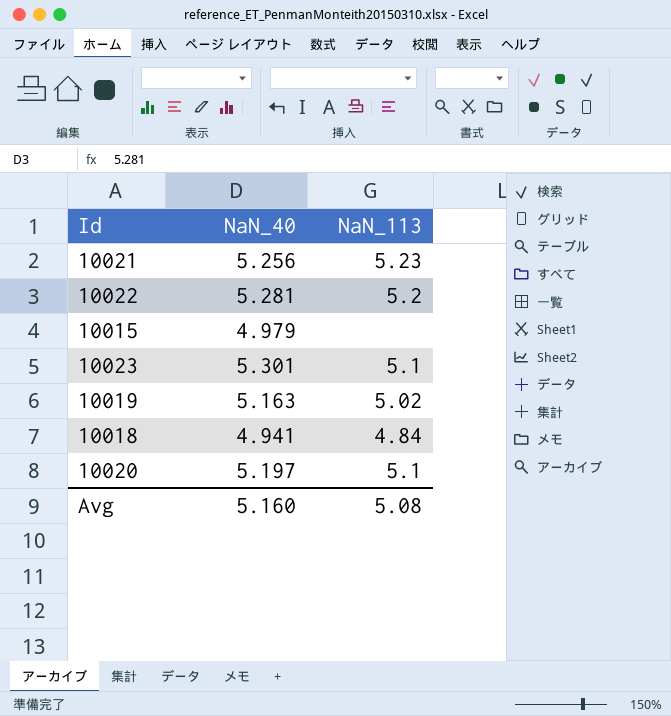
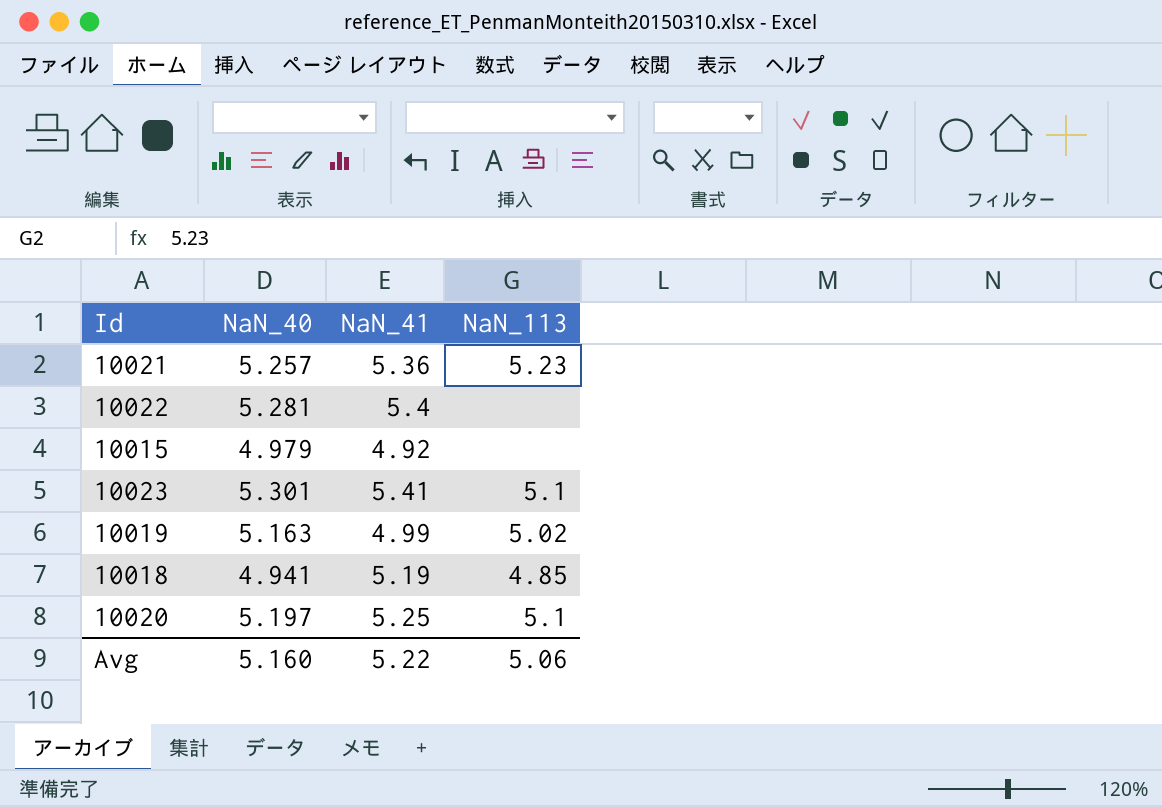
column NaN_41 | position: none -> 3
10021 | NaN_40: 5.256 -> 5.257
10022 | NaN_113: 5.2 -> none
10018 | NaN_113: 4.84 -> 4.85
Avg | NaN_113: 5.08 -> 5.06

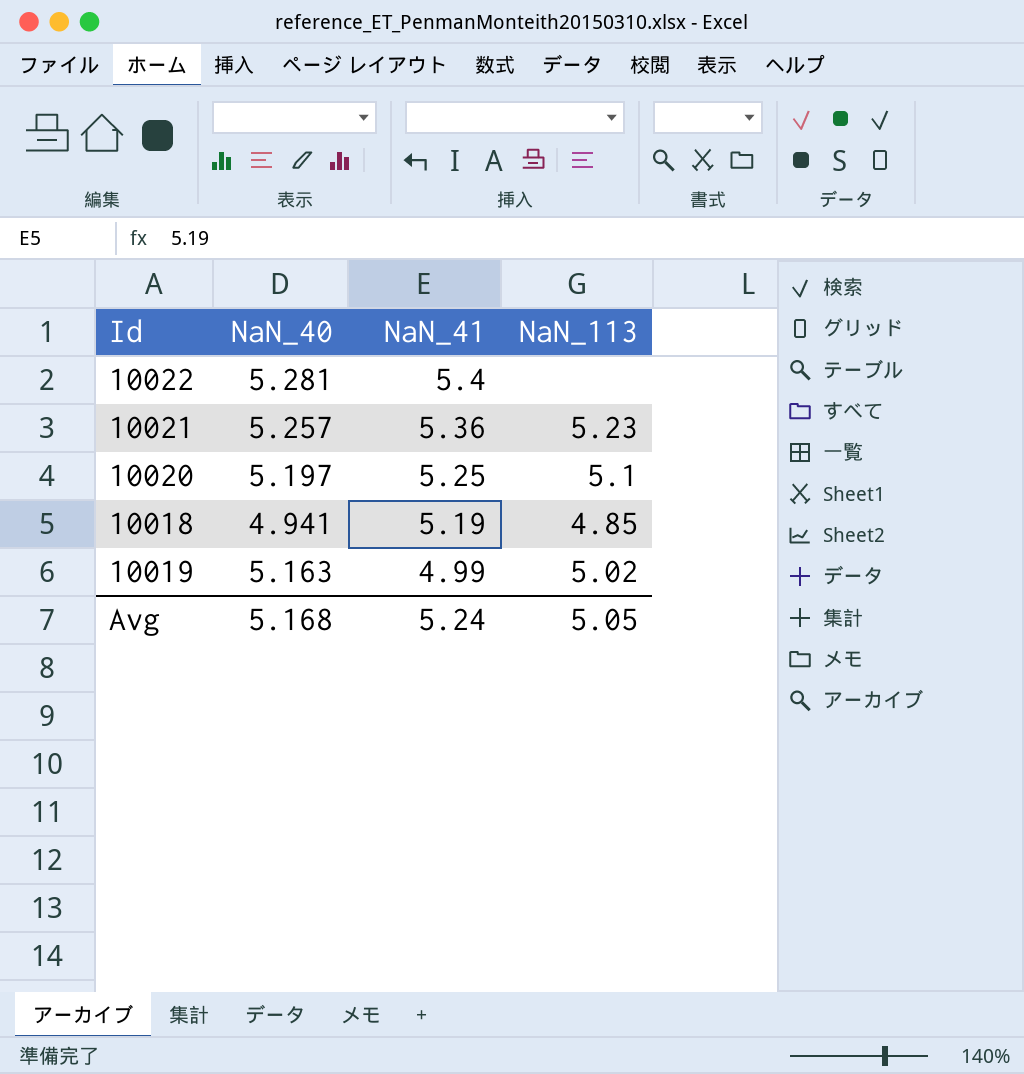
row order: none -> NaN_41 descending
row 10015: 4.979 | 4.92 | none -> none
row 10023: 5.301 | 5.41 | 5.1 -> none
Avg | NaN_40: 5.160 -> 5.168
Avg | NaN_41: 5.22 -> 5.24
Avg | NaN_113: 5.06 -> 5.05

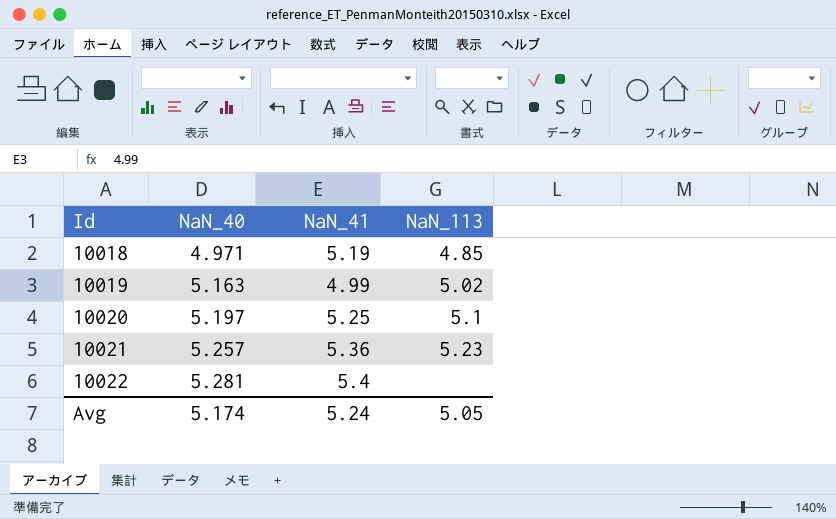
row order: NaN_41 descending -> Id ascending
10018 | NaN_40: 4.941 -> 4.971
Avg | NaN_40: 5.168 -> 5.174

